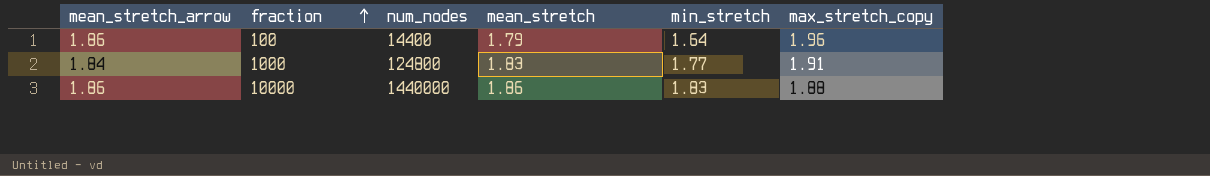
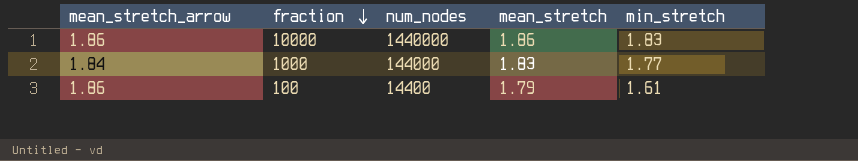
row order: fraction ascending -> fraction descending
column max_stretch_copy | position: 6 -> none
1000 | num_nodes: 124800 -> 144000
100 | min_stretch: 1.64 -> 1.61

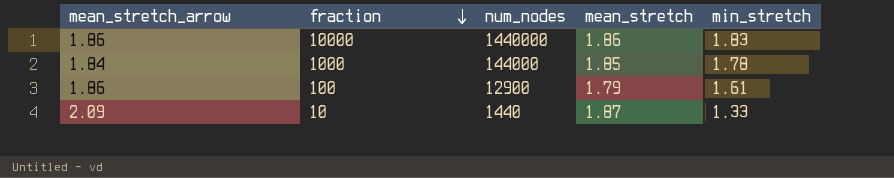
1000 | mean_stretch: 1.83 -> 1.85
1000 | min_stretch: 1.77 -> 1.78
100 | num_nodes: 14400 -> 12900
row 10: none -> 2.09 | 1440 | 1.87 | 1.33

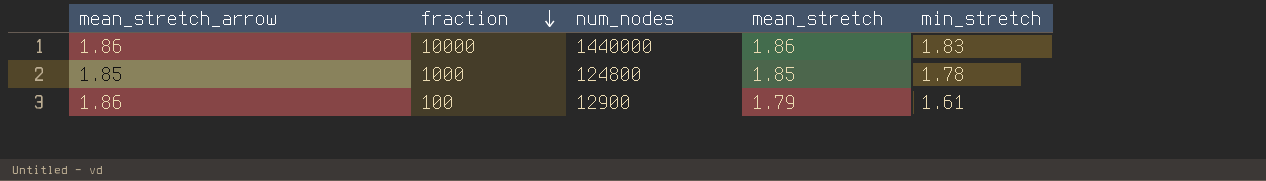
row 10: 2.09 | 1440 | 1.87 | 1.33 -> none
1000 | mean_stretch_arrow: 1.84 -> 1.85
1000 | num_nodes: 144000 -> 124800

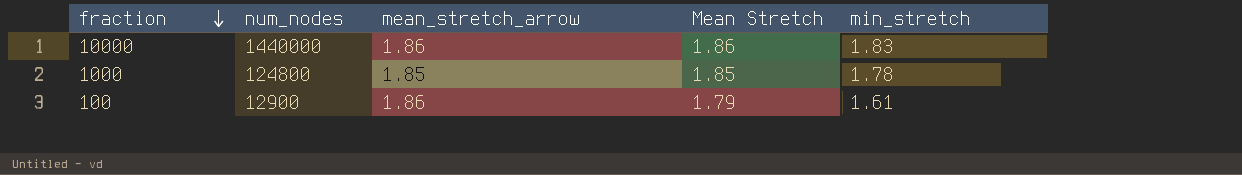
column mean_stretch_arrow | position: 1 -> 3
column name: mean_stretch -> Mean Stretch

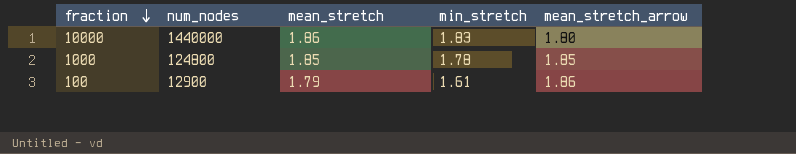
column name: Mean Stretch -> mean_stretch
column mean_stretch_arrow | position: 3 -> 5
10000 | mean_stretch_arrow: 1.86 -> 1.80

